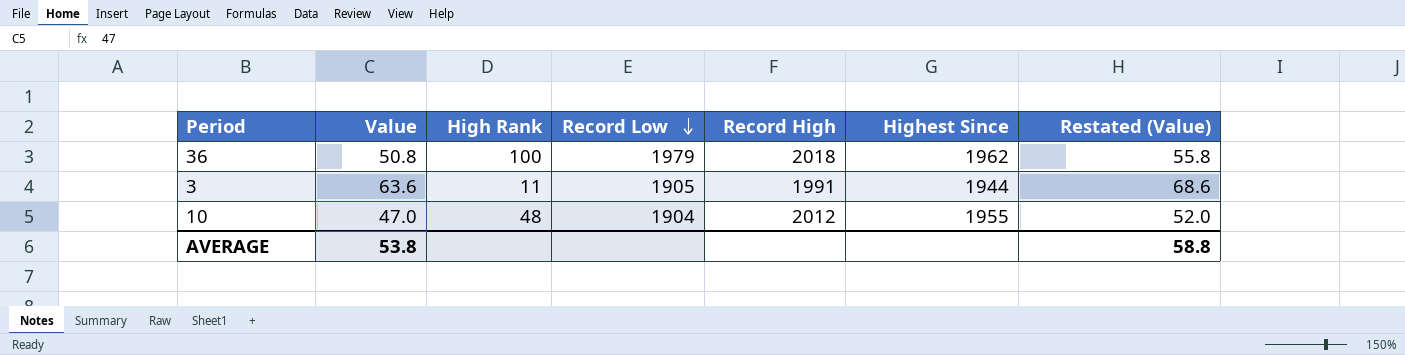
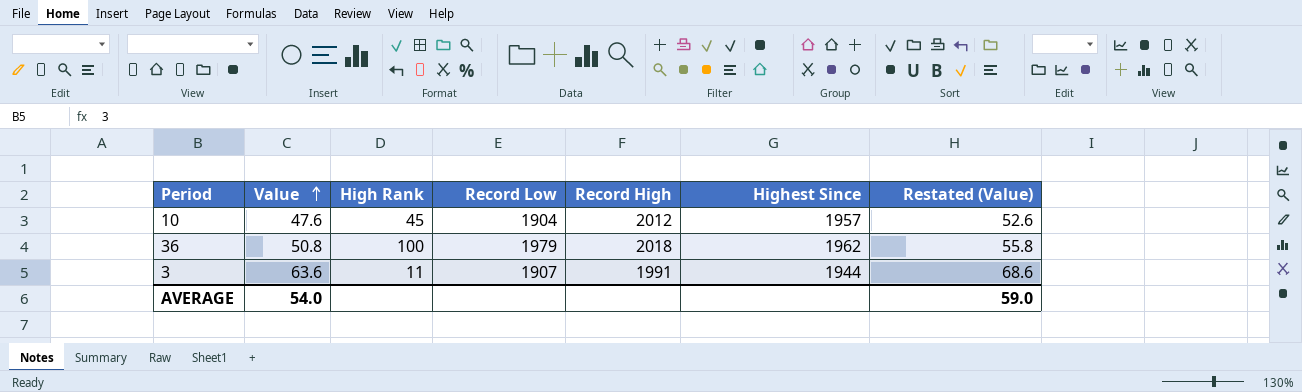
row order: Record Low descending -> Value ascending
10 | Value: 47.0 -> 47.6
10 | High Rank: 48 -> 45
10 | Highest Since: 1955 -> 1957
10 | Restated (Value): 52.0 -> 52.6
3 | Record Low: 1905 -> 1907
AVERAGE | Value: 53.8 -> 54.0
AVERAGE | Restated (Value): 58.8 -> 59.0

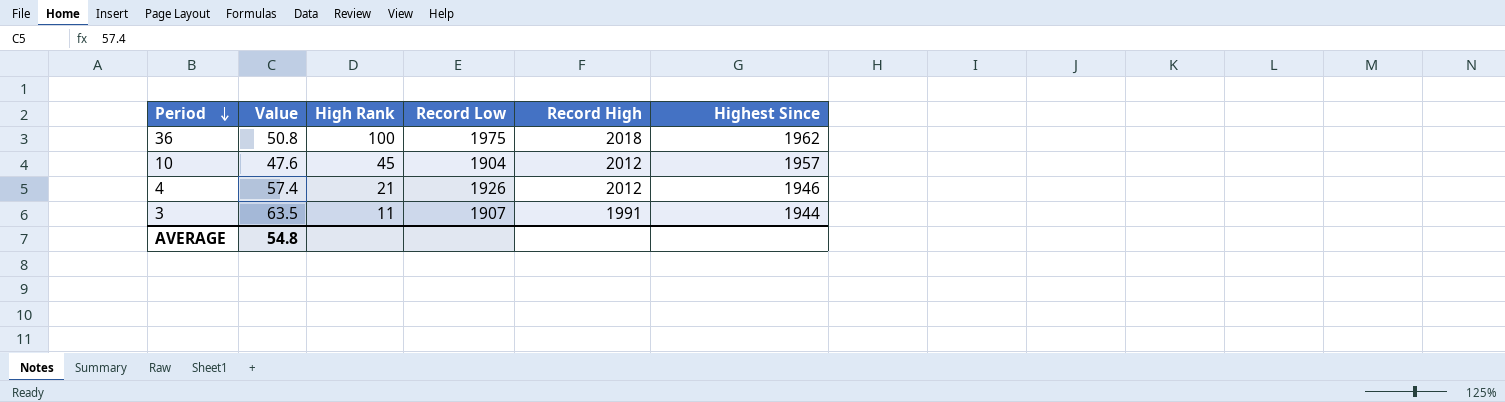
row order: Value ascending -> Period descending
column Restated (Value) | formula: [Value] + 5 -> none
36 | Record Low: 1979 -> 1975
row 4: none -> 57.4 | 21 | 1926 | 2012 | 1946
3 | Value: 63.6 -> 63.5
AVERAGE | Value: 54.0 -> 54.8

